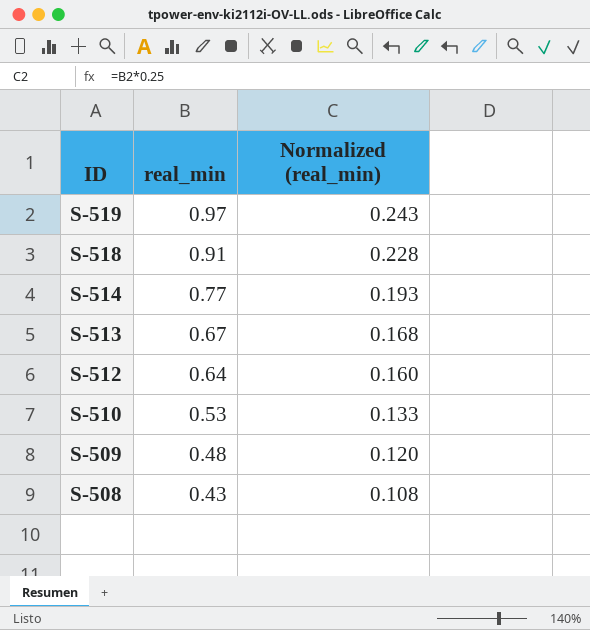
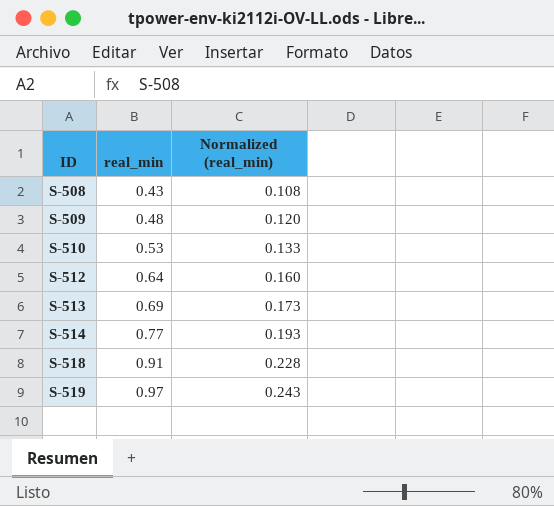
row order: ID descending -> ID ascending
S-513 | real_min: 0.67 -> 0.69
S-513 | Normalized (real_min): 0.168 -> 0.173

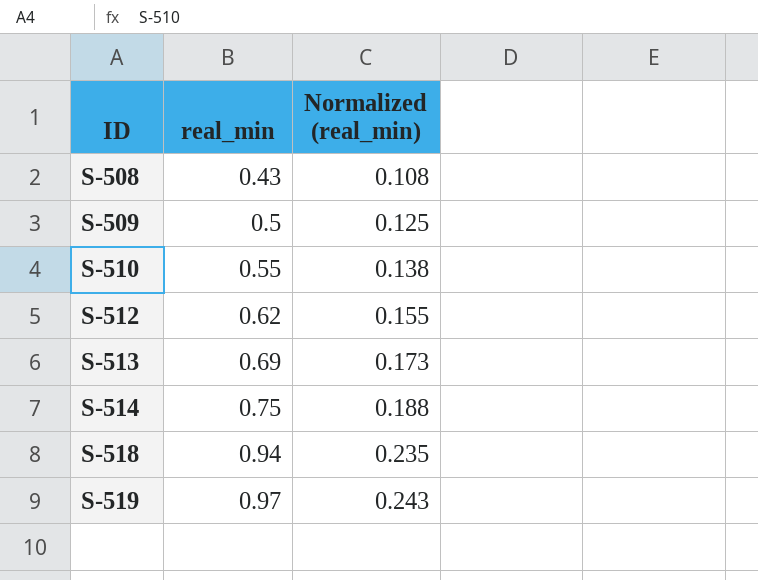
S-509 | real_min: 0.48 -> 0.5
S-509 | Normalized (real_min): 0.120 -> 0.125
S-510 | real_min: 0.53 -> 0.55
S-510 | Normalized (real_min): 0.133 -> 0.138
S-512 | real_min: 0.64 -> 0.62
S-512 | Normalized (real_min): 0.160 -> 0.155
S-514 | real_min: 0.77 -> 0.75
S-514 | Normalized (real_min): 0.193 -> 0.188
S-518 | real_min: 0.91 -> 0.94
S-518 | Normalized (real_min): 0.228 -> 0.235

